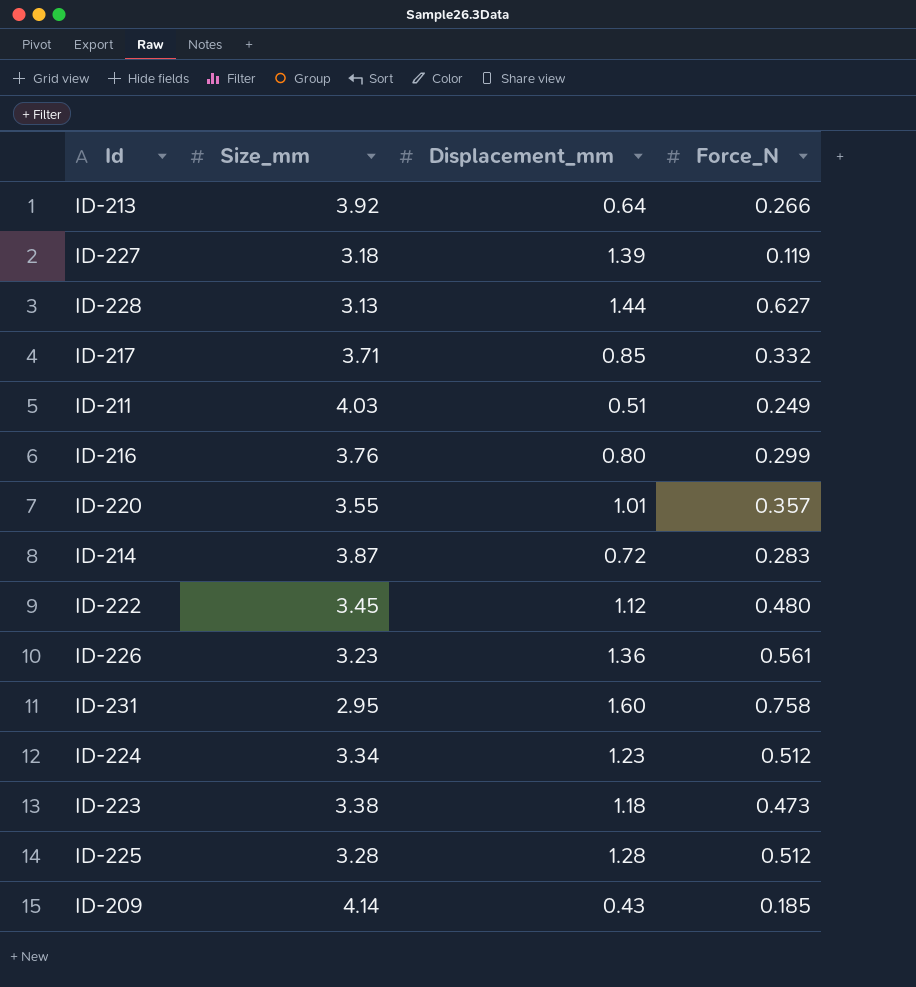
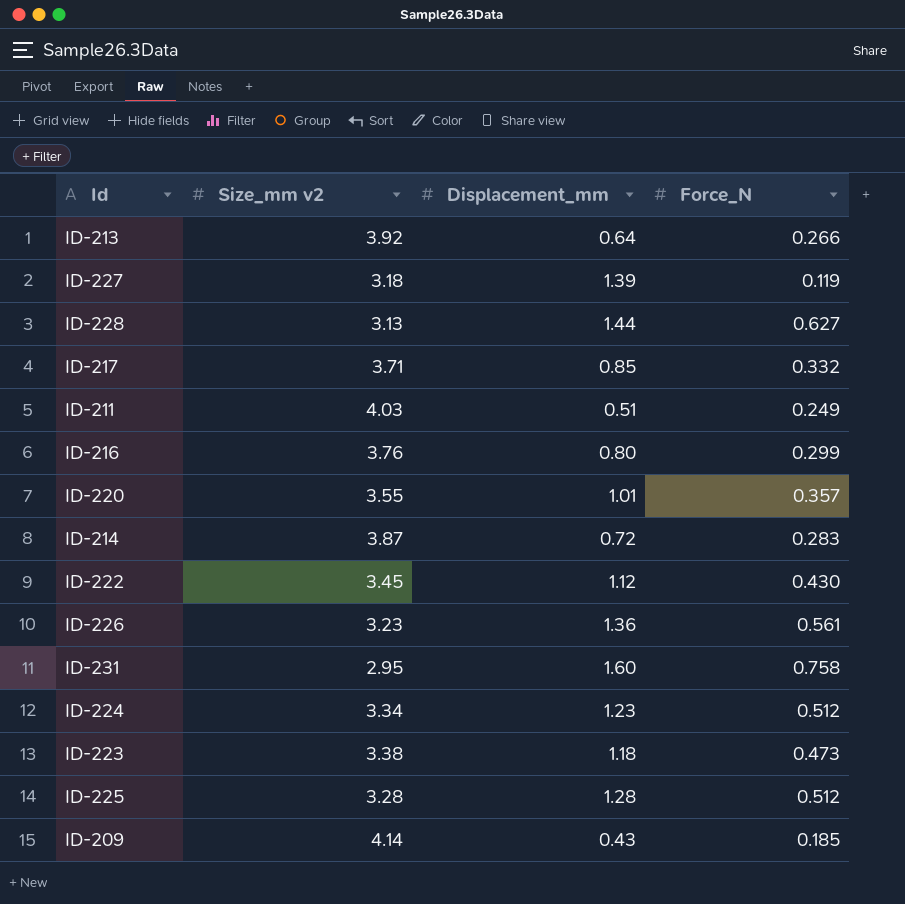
column name: Size_mm -> Size_mm v2
ID-222 | Force_N: 0.480 -> 0.430

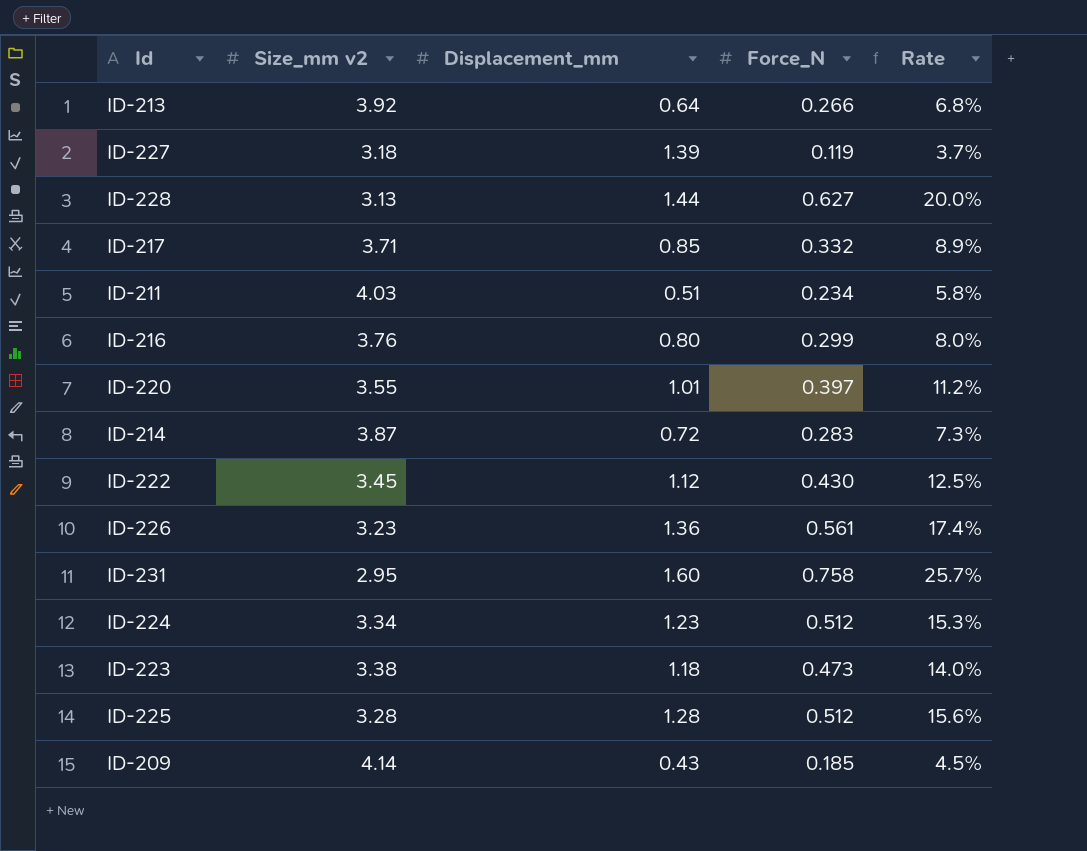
column Rate | formula: none -> [Force_N] / [Size_mm v2]
ID-211 | Force_N: 0.249 -> 0.234
ID-220 | Force_N: 0.357 -> 0.397

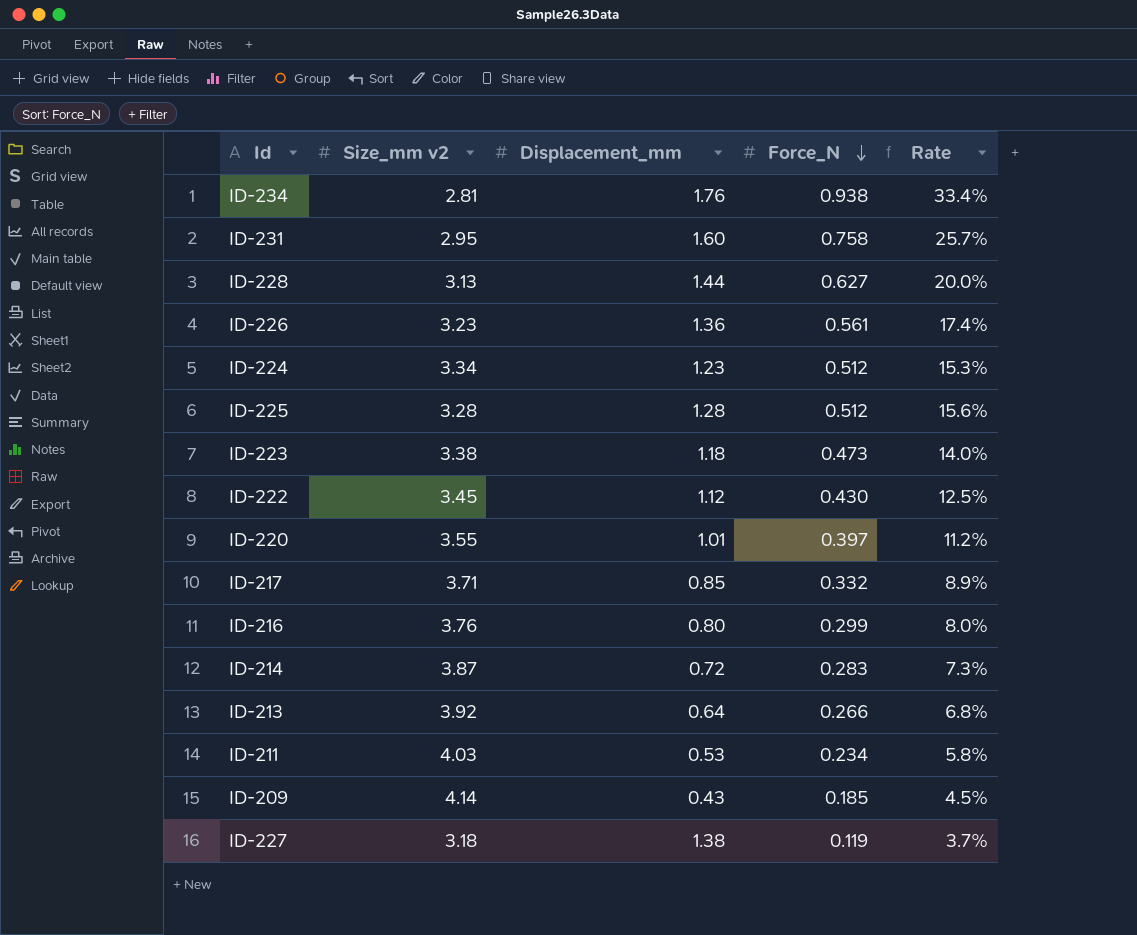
row order: none -> Force_N descending
row ID-234: none -> 2.81 | 1.76 | 0.938 | 33.4%
ID-211 | Displacement_mm: 0.51 -> 0.53
ID-227 | Displacement_mm: 1.39 -> 1.38

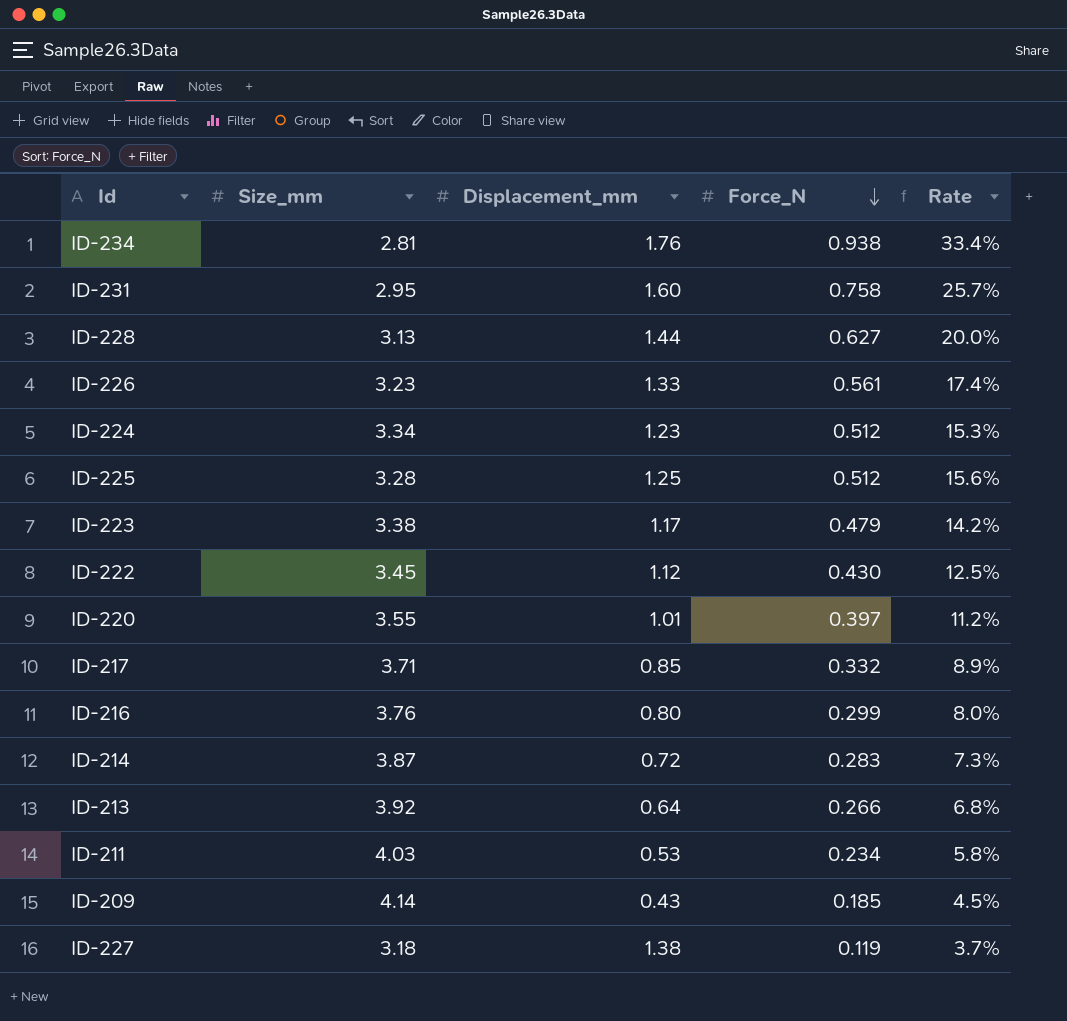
column name: Size_mm v2 -> Size_mm
ID-226 | Displacement_mm: 1.36 -> 1.33
ID-225 | Displacement_mm: 1.28 -> 1.25
ID-223 | Displacement_mm: 1.18 -> 1.17
ID-223 | Force_N: 0.473 -> 0.479
ID-223 | Rate: 14.0% -> 14.2%

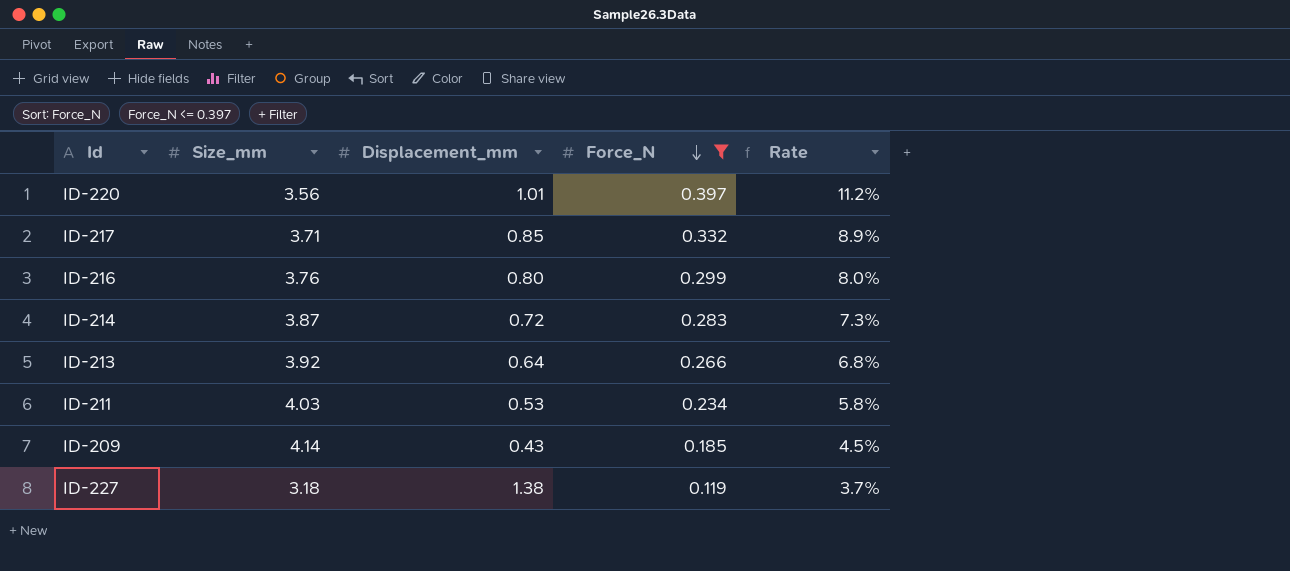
filter: none -> Force_N <= 0.397
ID-220 | Size_mm: 3.55 -> 3.56

